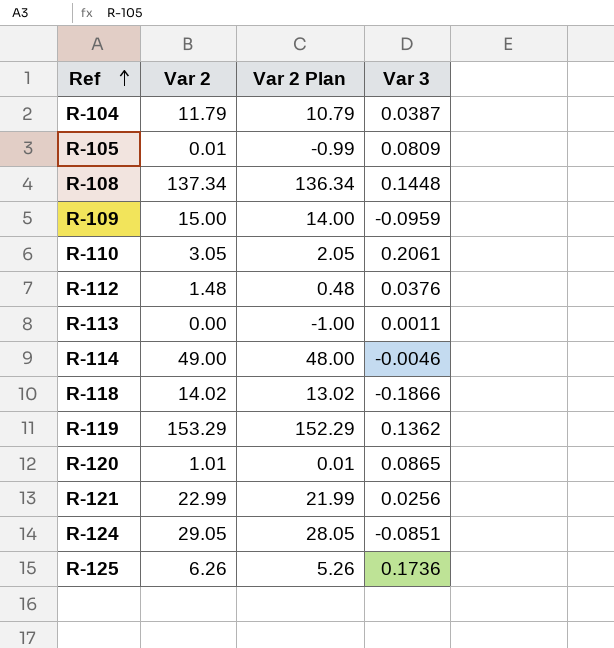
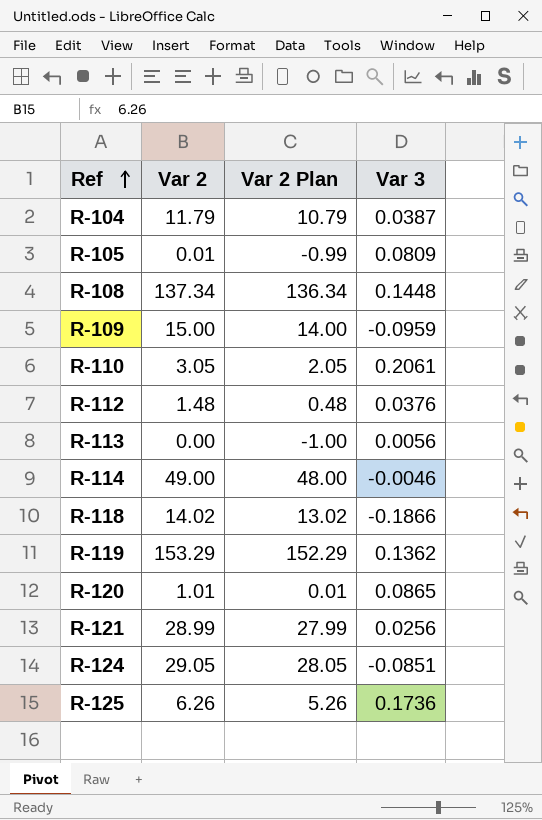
R-113 | Var 3: 0.0011 -> 0.0056
R-121 | Var 2: 22.99 -> 28.99
R-121 | Var 2 Plan: 21.99 -> 27.99

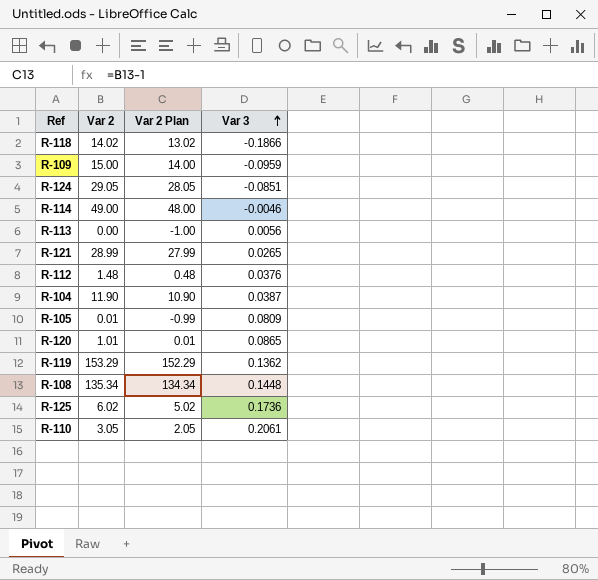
row order: Ref ascending -> Var 3 ascending
R-121 | Var 3: 0.0256 -> 0.0265
R-104 | Var 2: 11.79 -> 11.90
R-104 | Var 2 Plan: 10.79 -> 10.90
R-108 | Var 2: 137.34 -> 135.34
R-108 | Var 2 Plan: 136.34 -> 134.34
R-125 | Var 2: 6.26 -> 6.02
R-125 | Var 2 Plan: 5.26 -> 5.02

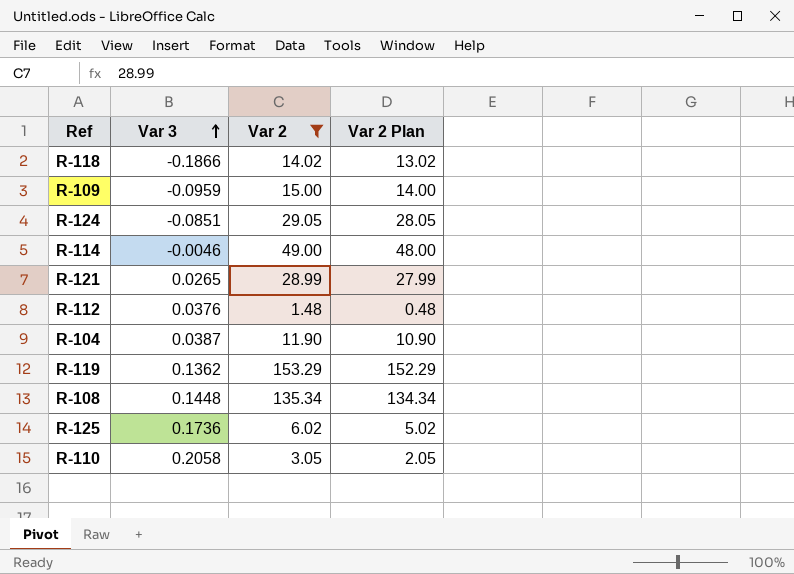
filter: none -> Var 2 >= 1.48
column Var 3 | position: 4 -> 2
R-110 | Var 3: 0.2061 -> 0.2058

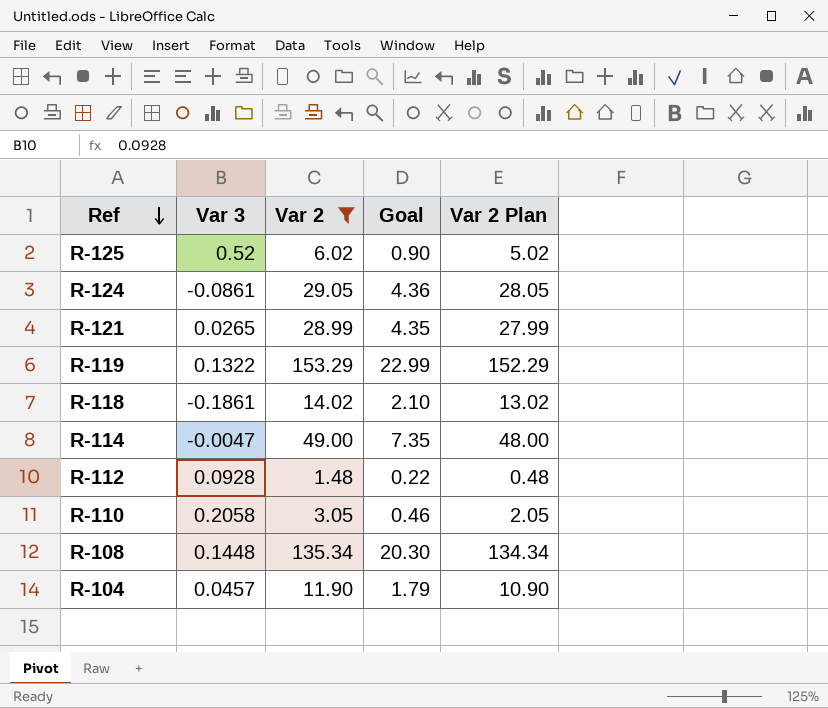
row order: Var 3 ascending -> Ref descending
column Goal | formula: none -> [Var 2] * 0.15
row R-109: -0.0959 | 15.00 | 14.00 -> none
R-125 | Var 3: 0.1736 -> 0.52
R-124 | Var 3: -0.0851 -> -0.0861
R-119 | Var 3: 0.1362 -> 0.1322
R-118 | Var 3: -0.1866 -> -0.1861
R-114 | Var 3: -0.0046 -> -0.0047
R-112 | Var 3: 0.0376 -> 0.0928
R-104 | Var 3: 0.0387 -> 0.0457

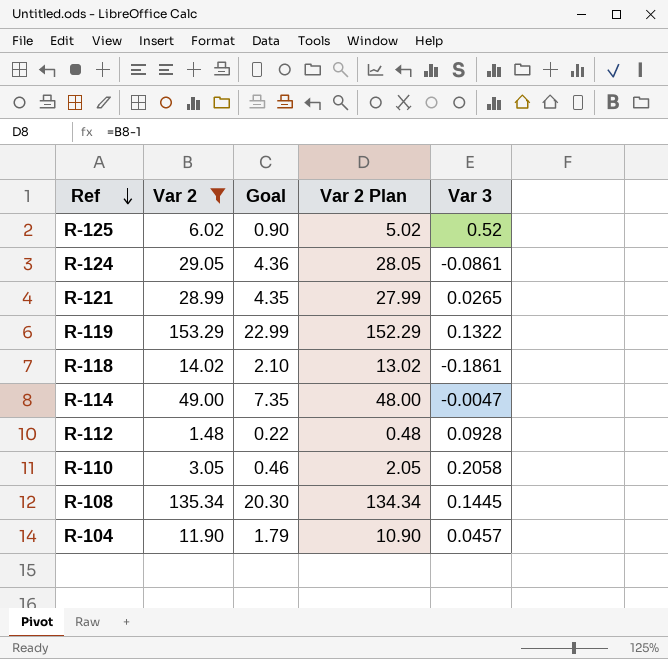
column Var 3 | position: 2 -> 5
R-108 | Var 3: 0.1448 -> 0.1445

